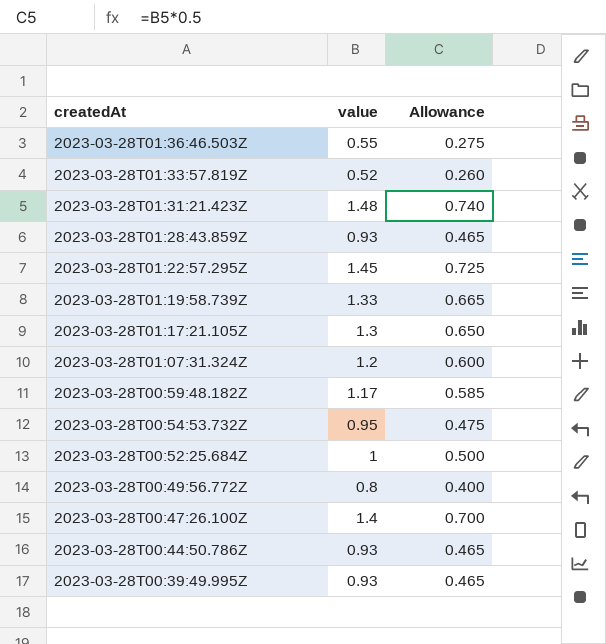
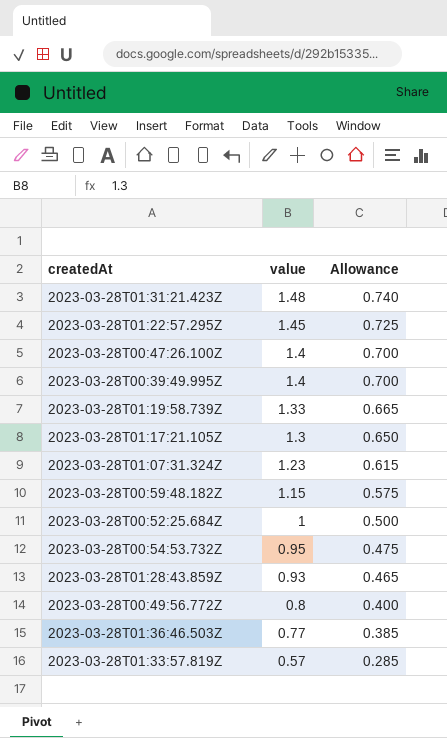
row order: createdAt descending -> value descending
row 2023-03-28T00:44:50.786Z: 0.93 | 0.465 -> none
2023-03-28T00:39:49.995Z | value: 0.93 -> 1.4
2023-03-28T00:39:49.995Z | Allowance: 0.465 -> 0.700
2023-03-28T01:07:31.324Z | value: 1.2 -> 1.23
2023-03-28T01:07:31.324Z | Allowance: 0.600 -> 0.615
2023-03-28T00:59:48.182Z | value: 1.17 -> 1.15
2023-03-28T00:59:48.182Z | Allowance: 0.585 -> 0.575
2023-03-28T01:36:46.503Z | value: 0.55 -> 0.77
2023-03-28T01:36:46.503Z | Allowance: 0.275 -> 0.385
2023-03-28T01:33:57.819Z | value: 0.52 -> 0.57
2023-03-28T01:33:57.819Z | Allowance: 0.260 -> 0.285

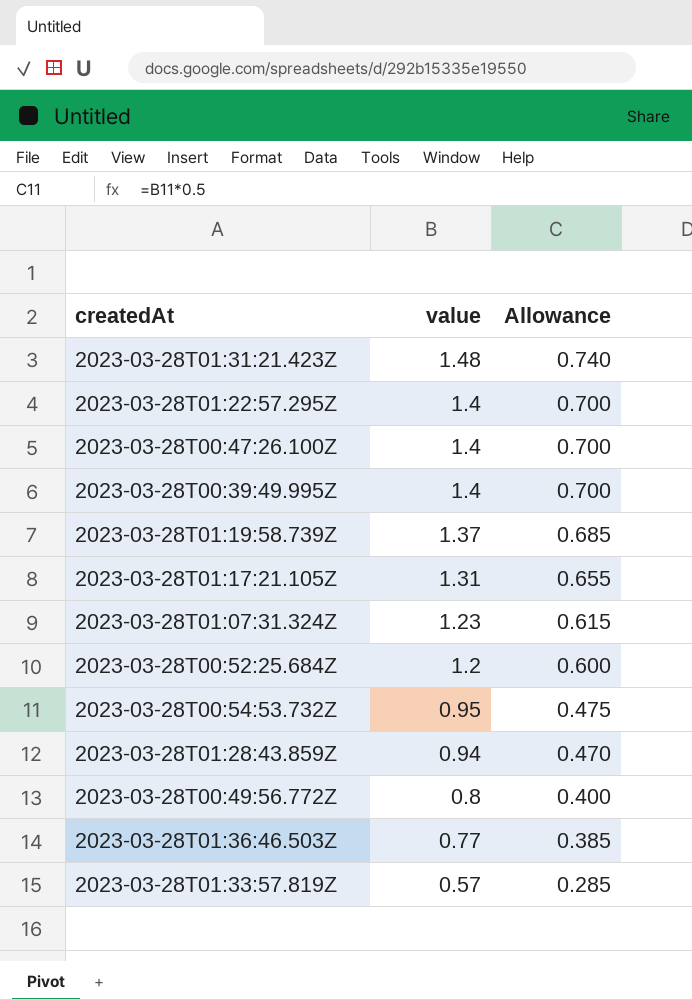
row 2023-03-28T00:59:48.182Z: 1.15 | 0.575 -> none
2023-03-28T01:22:57.295Z | value: 1.45 -> 1.4
2023-03-28T01:22:57.295Z | Allowance: 0.725 -> 0.700
2023-03-28T01:19:58.739Z | value: 1.33 -> 1.37
2023-03-28T01:19:58.739Z | Allowance: 0.665 -> 0.685
2023-03-28T01:17:21.105Z | value: 1.3 -> 1.31
2023-03-28T01:17:21.105Z | Allowance: 0.650 -> 0.655
2023-03-28T00:52:25.684Z | value: 1 -> 1.2
2023-03-28T00:52:25.684Z | Allowance: 0.500 -> 0.600
2023-03-28T01:28:43.859Z | value: 0.93 -> 0.94
2023-03-28T01:28:43.859Z | Allowance: 0.465 -> 0.470

